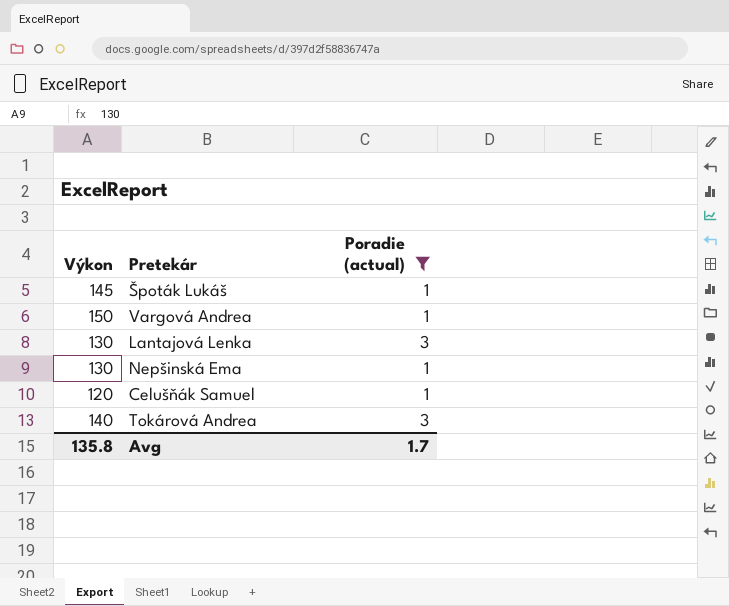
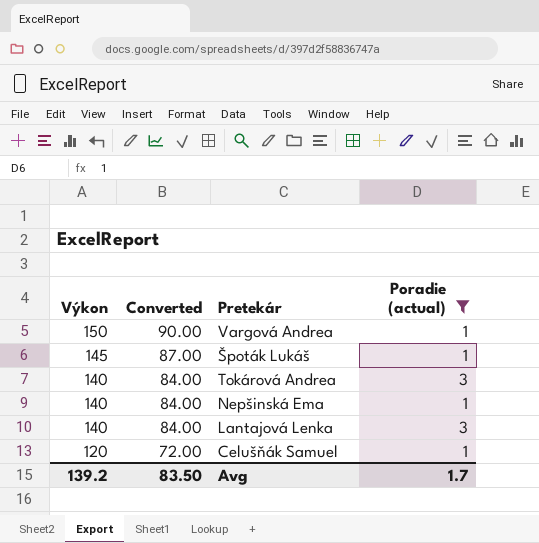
row order: none -> Výkon descending
column Converted | formula: none -> [Výkon] * 0.6
Nepšinská Ema | Výkon: 130 -> 140
Lantajová Lenka | Výkon: 130 -> 140
Avg | Výkon: 135.8 -> 139.2

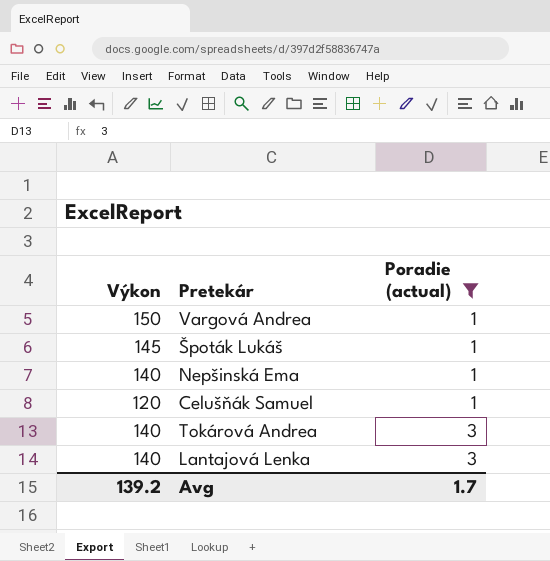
row order: Výkon descending -> Poradie (actual) ascending
column Converted | formula: [Výkon] * 0.6 -> none

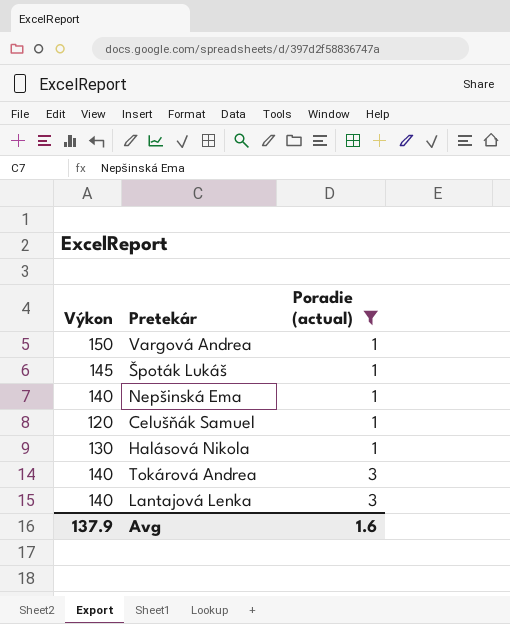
row Halásová Nikola: none -> 130 | 1
Avg | Výkon: 139.2 -> 137.9
Avg | Poradie (actual): 1.7 -> 1.6

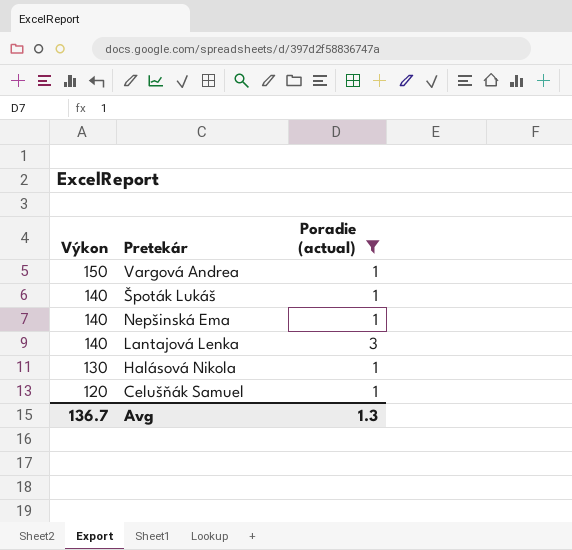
row order: Poradie (actual) ascending -> Výkon descending
row Tokárová Andrea: 140 | 3 -> none
Špoták Lukáš | Výkon: 145 -> 140
Avg | Výkon: 137.9 -> 136.7
Avg | Poradie (actual): 1.6 -> 1.3

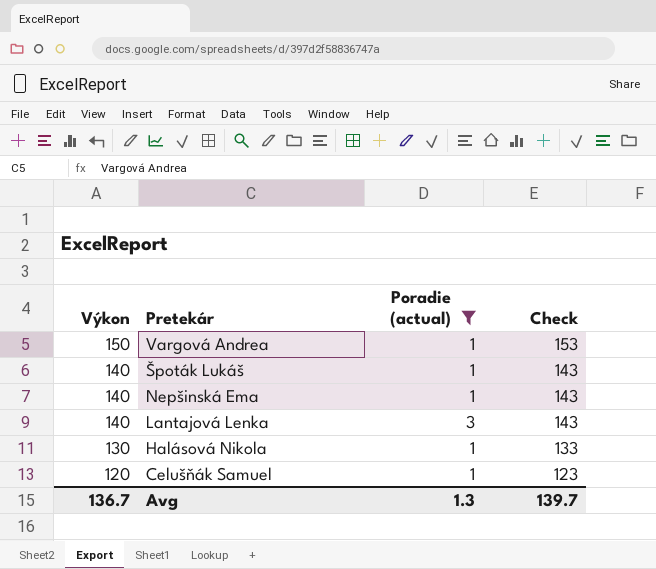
column Check | formula: none -> [Výkon] + 3

